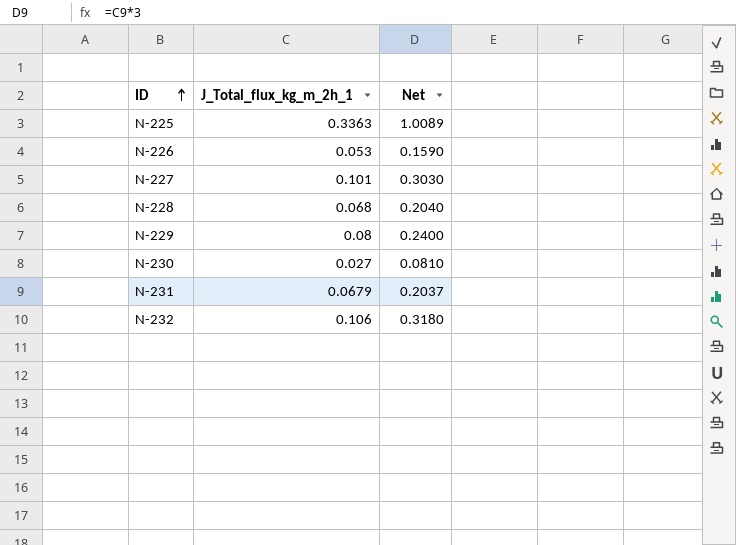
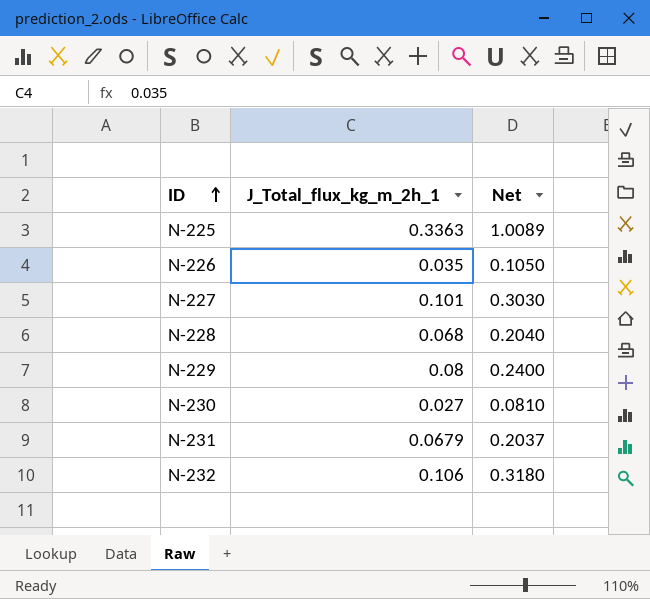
N-226 | J_Total_flux_kg_m_2h_1: 0.053 -> 0.035
N-226 | Net: 0.1590 -> 0.1050

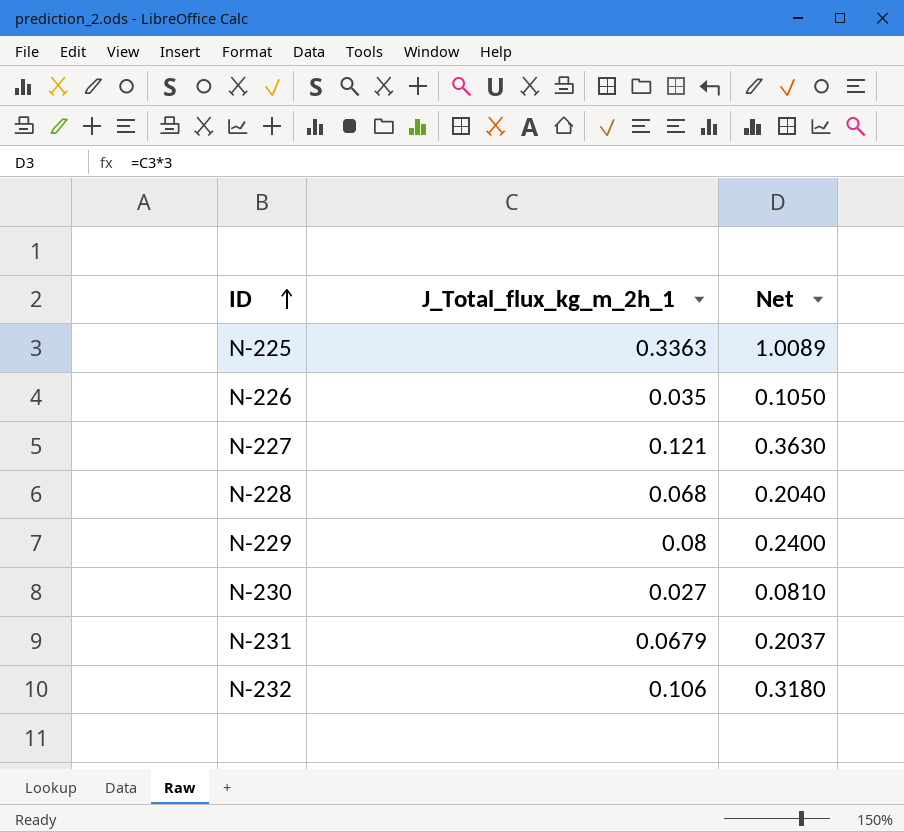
N-227 | J_Total_flux_kg_m_2h_1: 0.101 -> 0.121
N-227 | Net: 0.3030 -> 0.3630

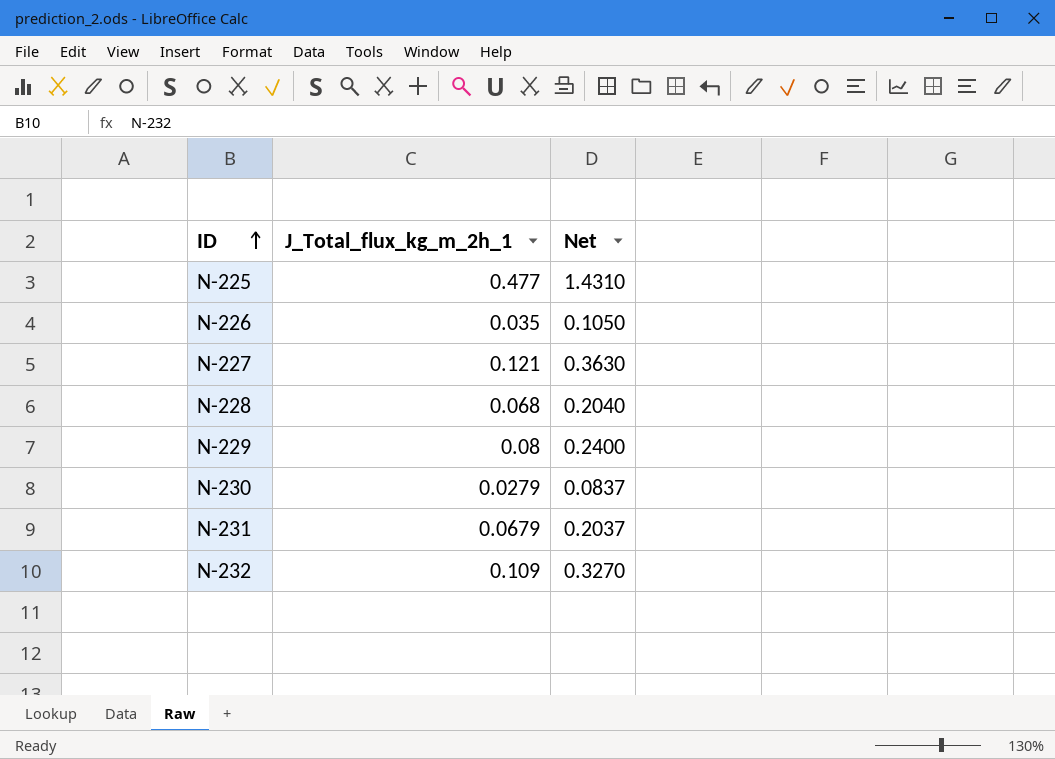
N-225 | J_Total_flux_kg_m_2h_1: 0.3363 -> 0.477
N-225 | Net: 1.0089 -> 1.4310
N-230 | J_Total_flux_kg_m_2h_1: 0.027 -> 0.0279
N-230 | Net: 0.0810 -> 0.0837
N-232 | J_Total_flux_kg_m_2h_1: 0.106 -> 0.109
N-232 | Net: 0.3180 -> 0.3270

